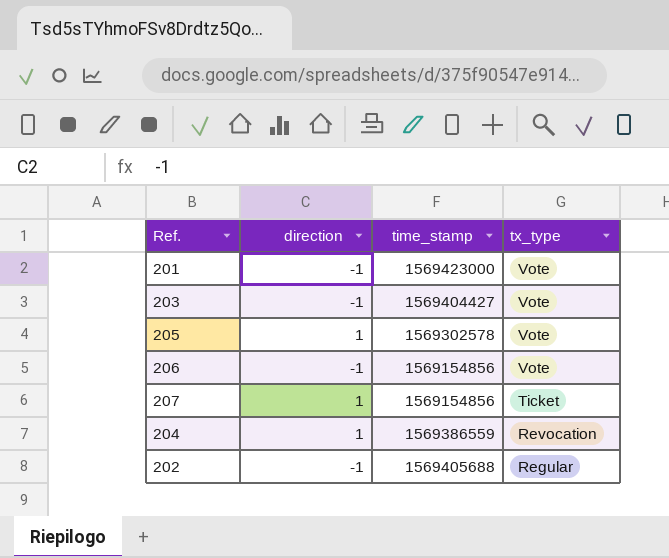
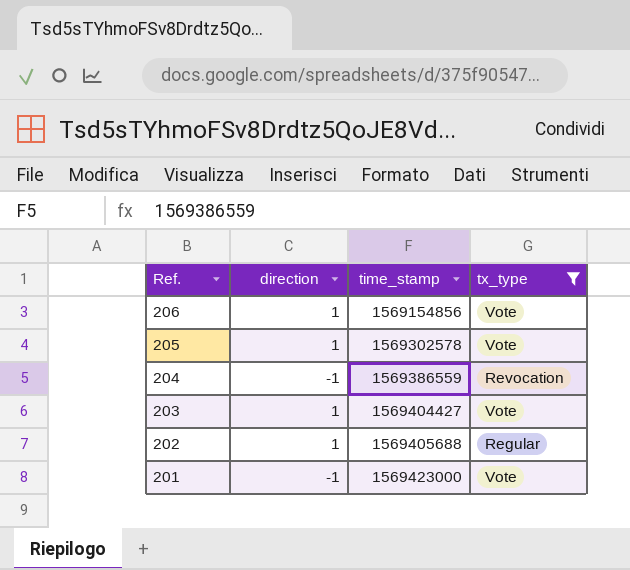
filter: none -> tx_type != Ticket
row order: tx_type descending -> Ref. descending
206 | direction: -1 -> 1
204 | direction: 1 -> -1
203 | direction: -1 -> 1
202 | direction: -1 -> 1

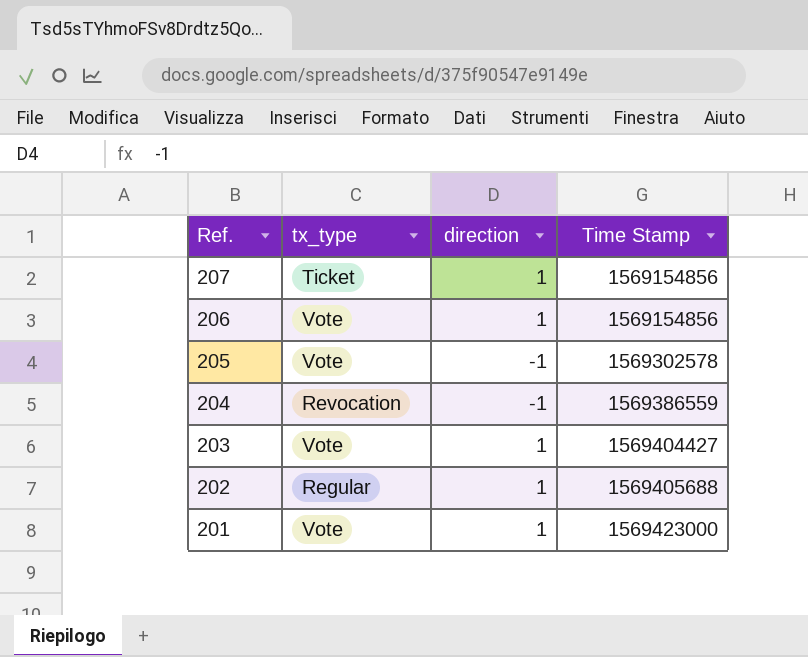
filter: tx_type != Ticket -> none
column tx_type | position: 4 -> 2
column name: time_stamp -> Time Stamp
205 | direction: 1 -> -1
201 | direction: -1 -> 1

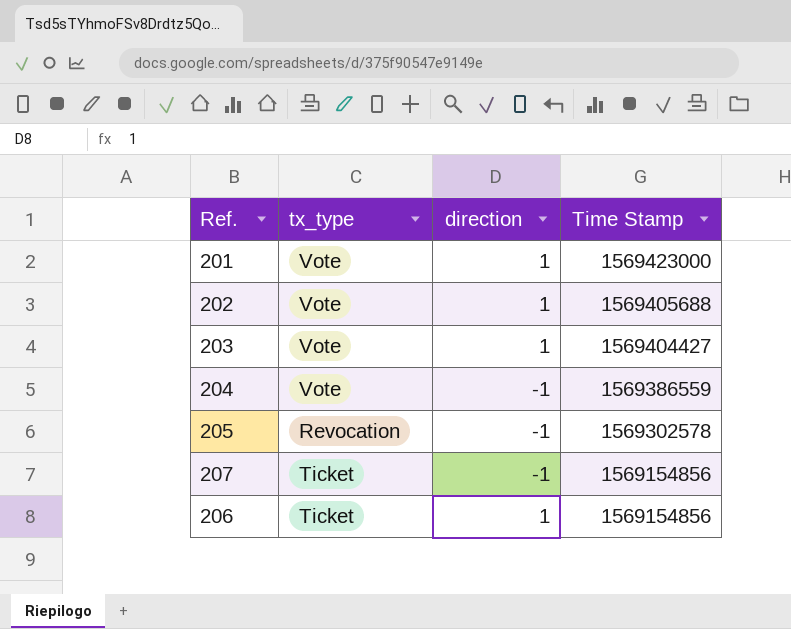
row order: Ref. descending -> Time Stamp descending
202 | tx_type: Regular -> Vote
204 | tx_type: Revocation -> Vote
205 | tx_type: Vote -> Revocation
207 | direction: 1 -> -1
206 | tx_type: Vote -> Ticket

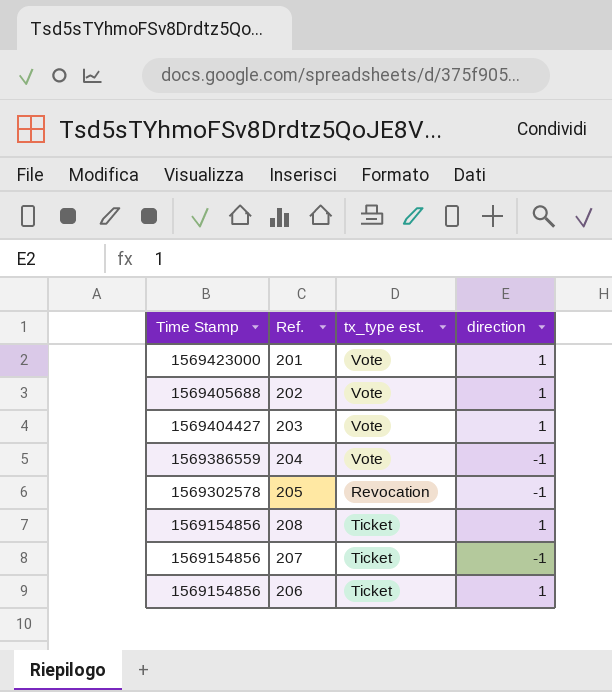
column Time Stamp | position: 4 -> 1
column name: tx_type -> tx_type est.
row 208: none -> 1569154856 | Ticket | 1

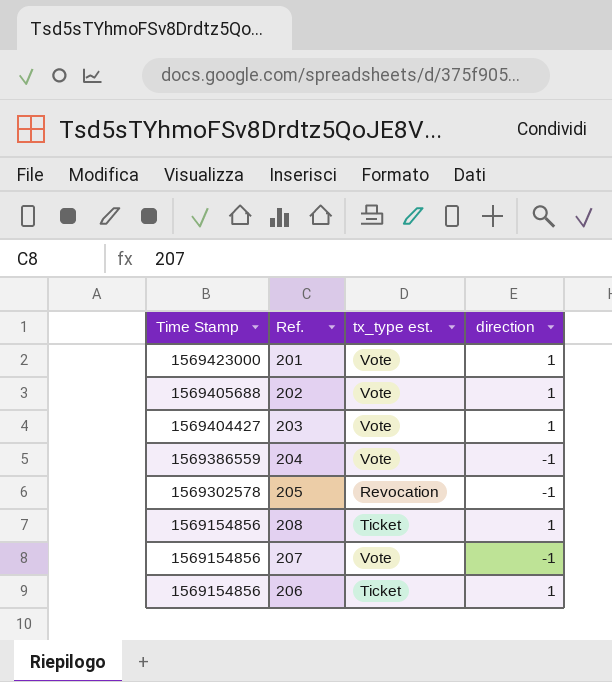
207 | tx_type est.: Ticket -> Vote

